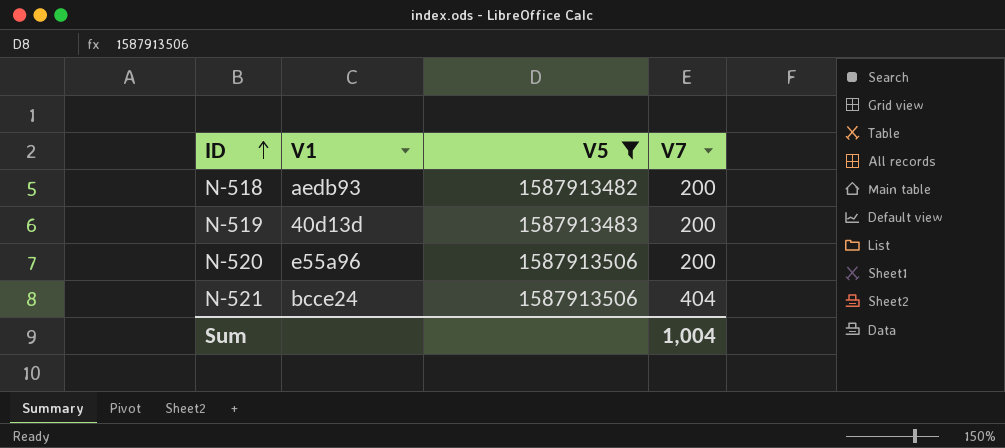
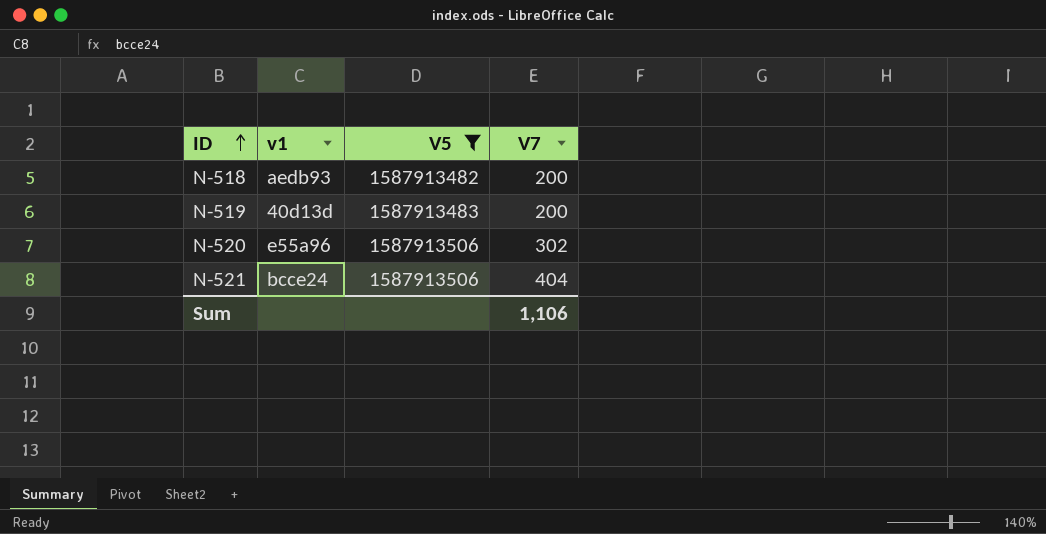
column name: V1 -> v1
N-520 | V7: 200 -> 302
Sum | V7: 1,004 -> 1,106

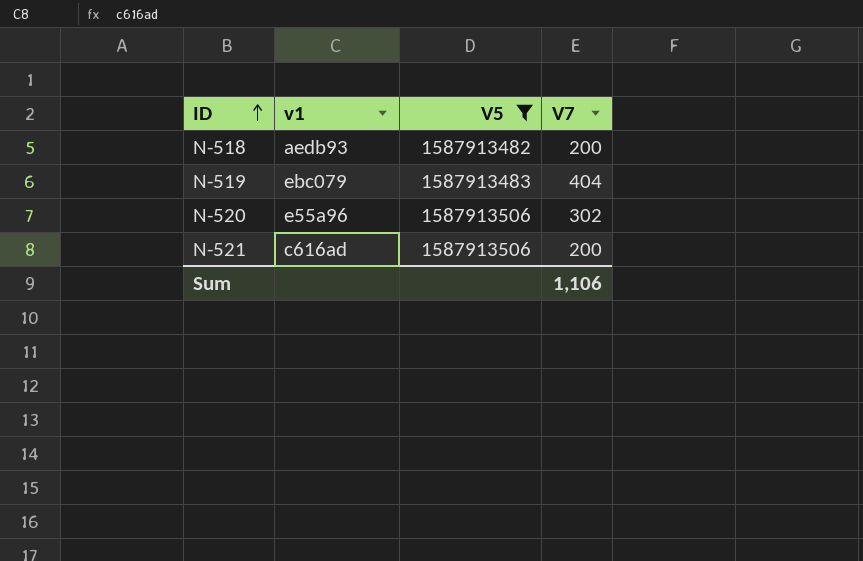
N-519 | v1: 40d13d -> ebc079
N-519 | V7: 200 -> 404
N-521 | v1: bcce24 -> c616ad
N-521 | V7: 404 -> 200

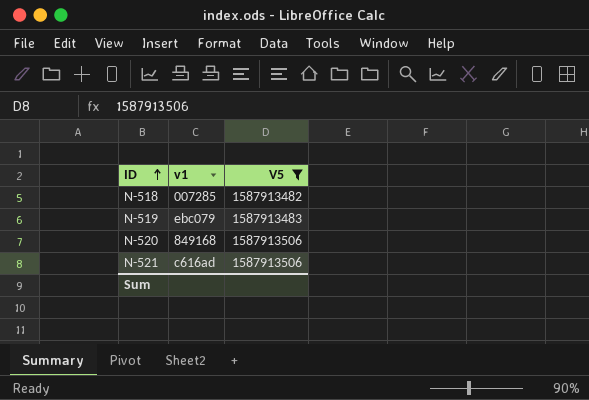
column V7 | position: 4 -> none
N-518 | v1: aedb93 -> 007285
N-520 | v1: e55a96 -> 849168

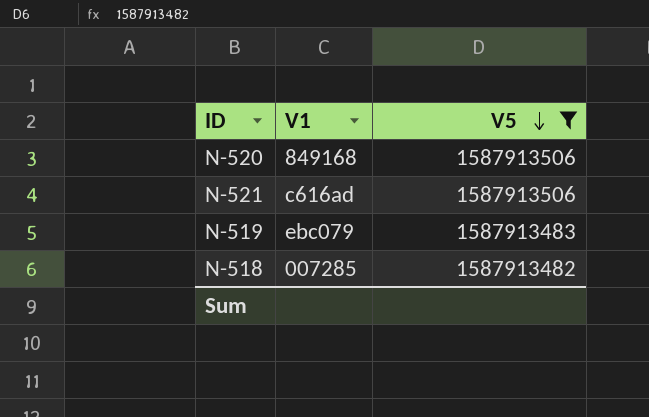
row order: ID ascending -> V5 descending
column name: v1 -> V1

